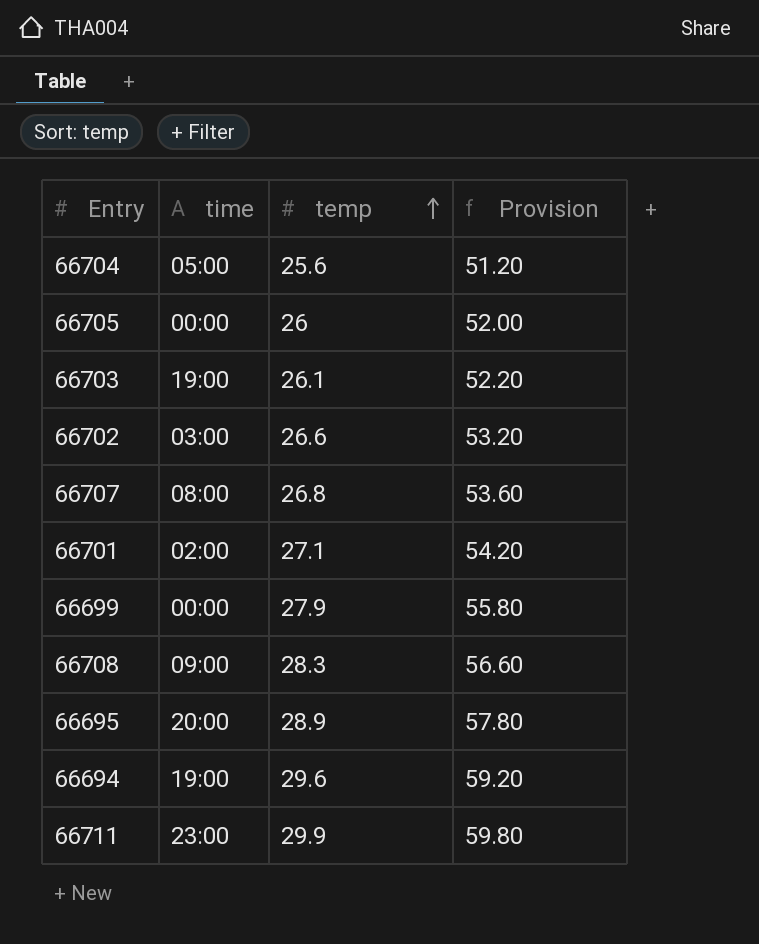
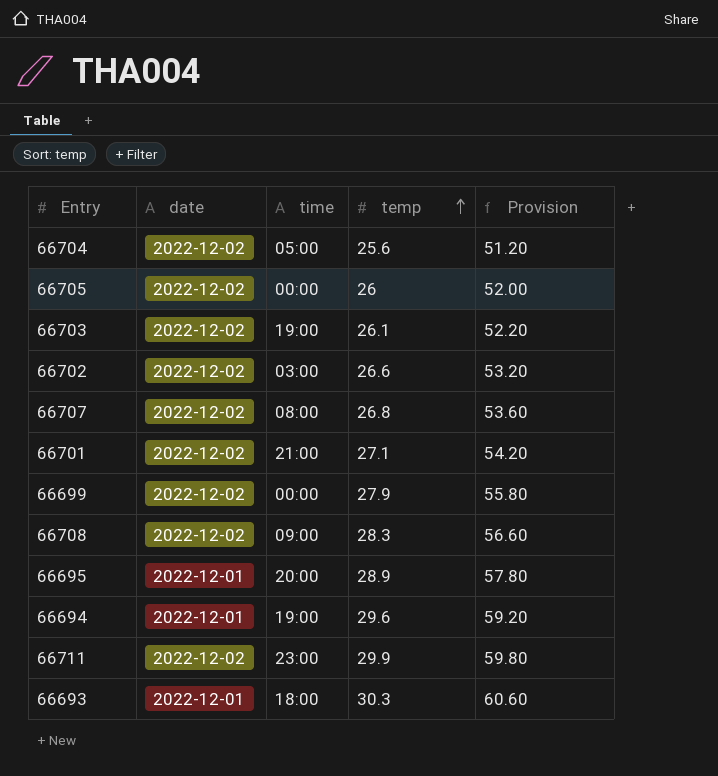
column date | position: none -> 2
66701 | time: 02:00 -> 21:00
row 66693: none -> 2022-12-01 | 18:00 | 30.3 | 60.60

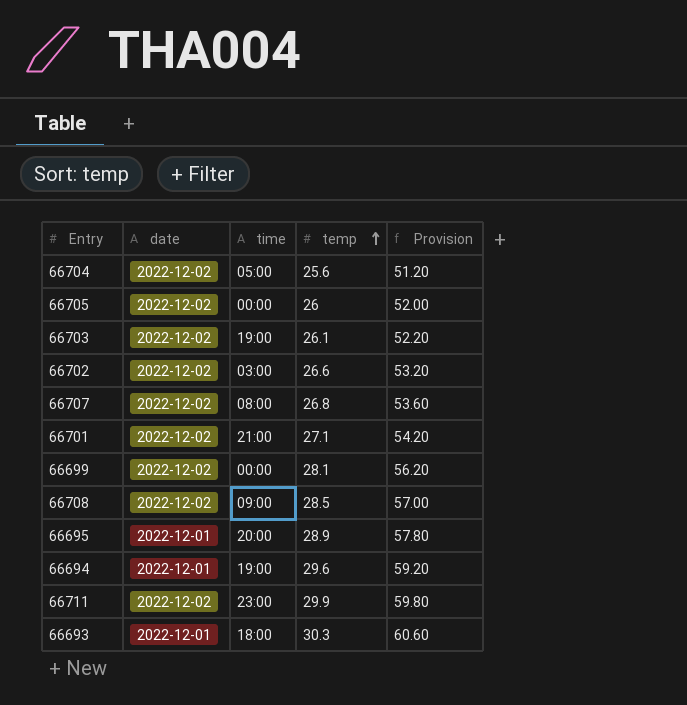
66699 | temp: 27.9 -> 28.1
66699 | Provision: 55.80 -> 56.20
66708 | temp: 28.3 -> 28.5
66708 | Provision: 56.60 -> 57.00

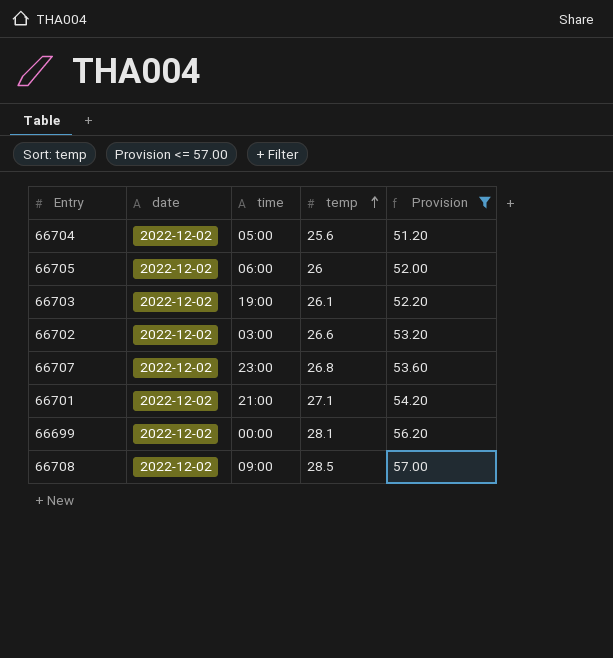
filter: none -> Provision <= 57.00
66705 | time: 00:00 -> 06:00
66707 | time: 08:00 -> 23:00

